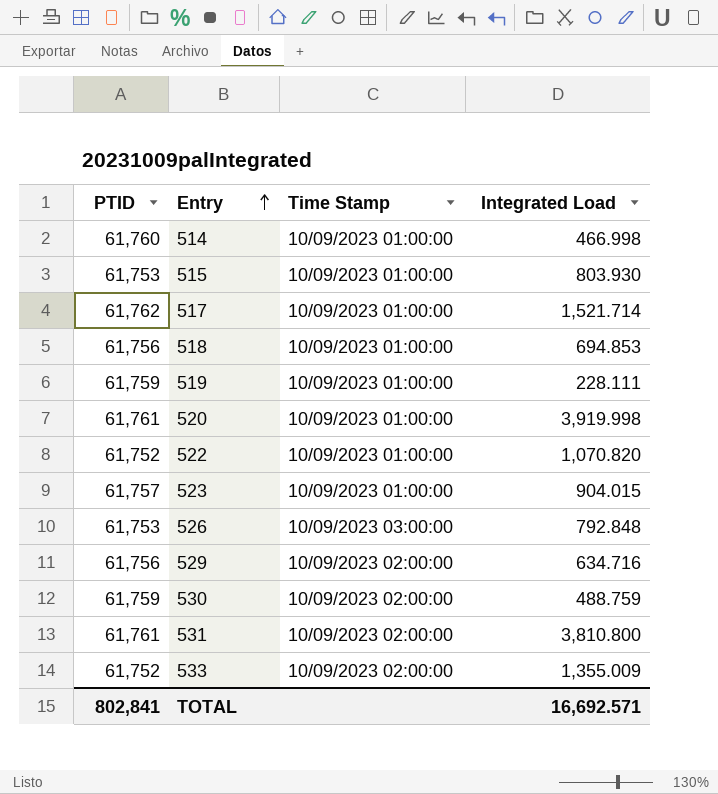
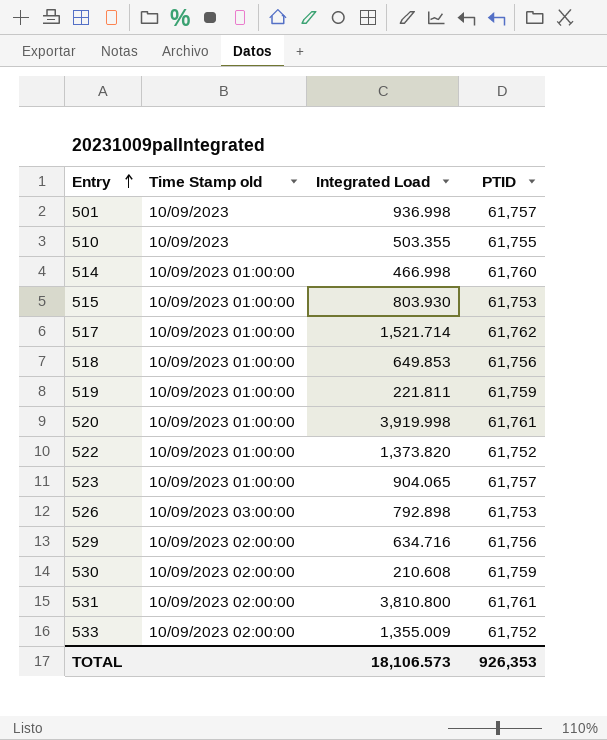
column name: Time Stamp -> Time Stamp old
column PTID | position: 1 -> 4
row 501: none -> 10/09/2023 | 936.998 | 61,757
row 510: none -> 10/09/2023 | 503.355 | 61,755
518 | Integrated Load: 694.853 -> 649.853
519 | Integrated Load: 228.111 -> 221.811
522 | Integrated Load: 1,070.820 -> 1,373.820
523 | Integrated Load: 904.015 -> 904.065
526 | Integrated Load: 792.848 -> 792.898
530 | Integrated Load: 488.759 -> 210.608
TOTAL | Integrated Load: 16,692.571 -> 18,106.573
TOTAL | PTID: 802,841 -> 926,353

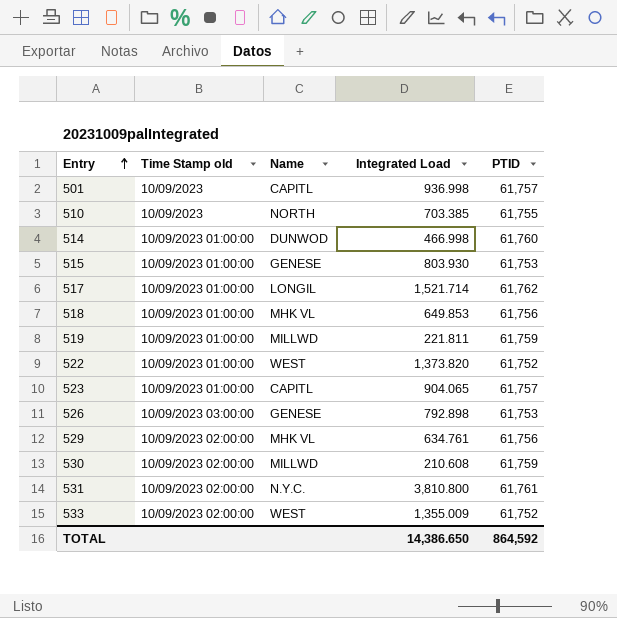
column Name | position: none -> 3
row 520: 10/09/2023 01:00:00 | 3,919.998 | 61,761 -> none
510 | Integrated Load: 503.355 -> 703.385
529 | Integrated Load: 634.716 -> 634.761
TOTAL | Integrated Load: 18,106.573 -> 14,386.650
TOTAL | PTID: 926,353 -> 864,592

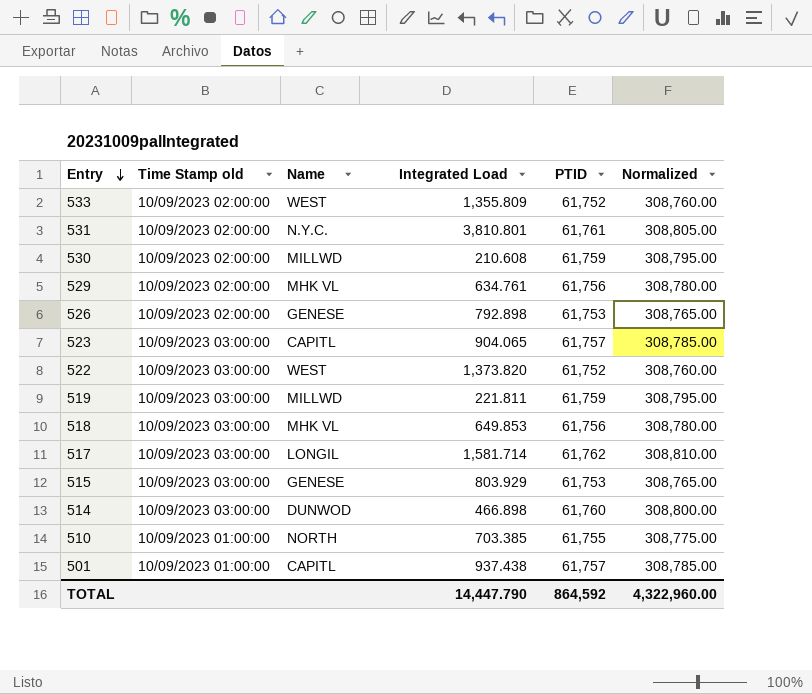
row order: Entry ascending -> Entry descending
column Normalized | formula: none -> [PTID] * 5
533 | Integrated Load: 1,355.009 -> 1,355.809
531 | Integrated Load: 3,810.800 -> 3,810.801
526 | Time Stamp old: 10/09/2023 03:00:00 -> 10/09/2023 02:00:00
523 | Time Stamp old: 10/09/2023 01:00:00 -> 10/09/2023 03:00:00
522 | Time Stamp old: 10/09/2023 01:00:00 -> 10/09/2023 03:00:00
519 | Time Stamp old: 10/09/2023 01:00:00 -> 10/09/2023 03:00:00
518 | Time Stamp old: 10/09/2023 01:00:00 -> 10/09/2023 03:00:00
517 | Time Stamp old: 10/09/2023 01:00:00 -> 10/09/2023 03:00:00
517 | Integrated Load: 1,521.714 -> 1,581.714
515 | Time Stamp old: 10/09/2023 01:00:00 -> 10/09/2023 03:00:00
515 | Integrated Load: 803.930 -> 803.929
514 | Time Stamp old: 10/09/2023 01:00:00 -> 10/09/2023 03:00:00
514 | Integrated Load: 466.998 -> 466.898
510 | Time Stamp old: 10/09/2023 -> 10/09/2023 01:00:00
501 | Time Stamp old: 10/09/2023 -> 10/09/2023 01:00:00
501 | Integrated Load: 936.998 -> 937.438
TOTAL | Integrated Load: 14,386.650 -> 14,447.790

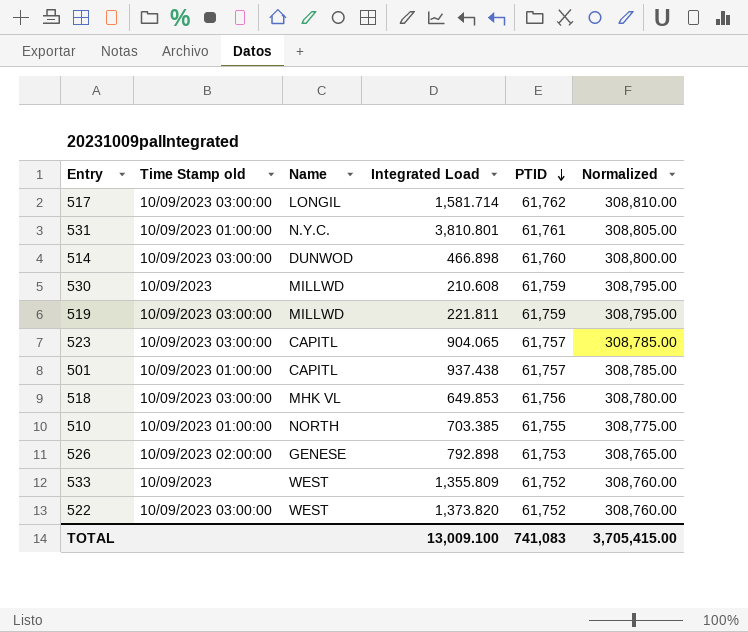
row order: Entry descending -> PTID descending
row 529: 10/09/2023 02:00:00 | MHK VL | 634.761 | 61,756 | 308,780.00 -> none
row 515: 10/09/2023 03:00:00 | GENESE | 803.929 | 61,753 | 308,765.00 -> none
531 | Time Stamp old: 10/09/2023 02:00:00 -> 10/09/2023 01:00:00
530 | Time Stamp old: 10/09/2023 02:00:00 -> 10/09/2023
533 | Time Stamp old: 10/09/2023 02:00:00 -> 10/09/2023
TOTAL | Integrated Load: 14,447.790 -> 13,009.100
TOTAL | PTID: 864,592 -> 741,083
TOTAL | Normalized: 4,322,960.00 -> 3,705,415.00

